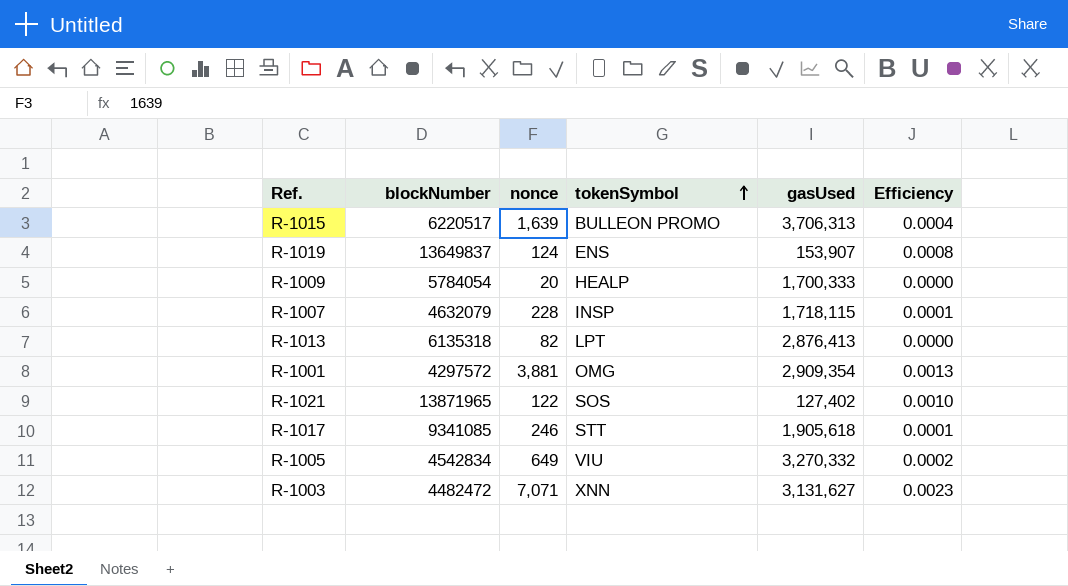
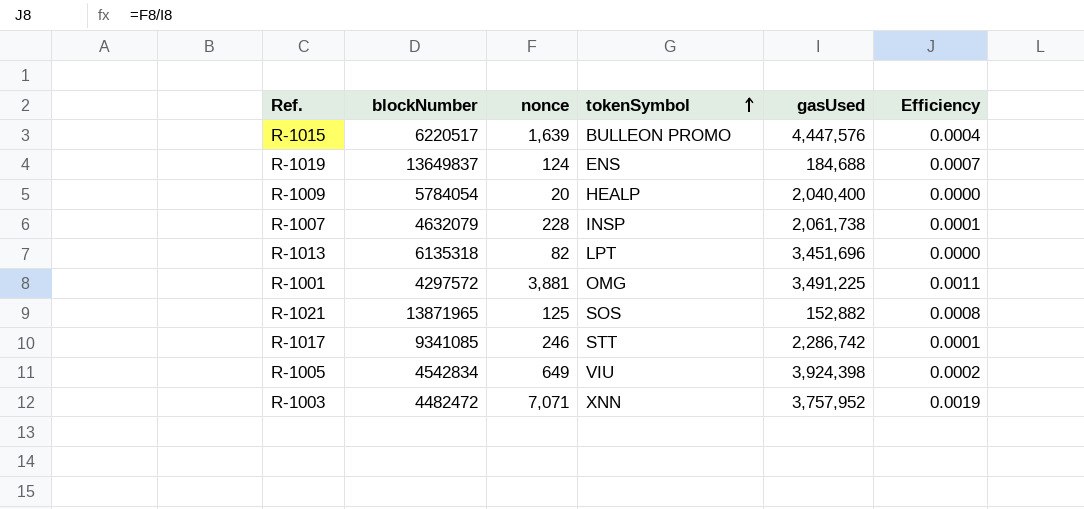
R-1015 | gasUsed: 3,706,313 -> 4,447,576
R-1019 | gasUsed: 153,907 -> 184,688
R-1019 | Efficiency: 0.0008 -> 0.0007
R-1009 | gasUsed: 1,700,333 -> 2,040,400
R-1007 | gasUsed: 1,718,115 -> 2,061,738
R-1013 | gasUsed: 2,876,413 -> 3,451,696
R-1001 | gasUsed: 2,909,354 -> 3,491,225
R-1001 | Efficiency: 0.0013 -> 0.0011
R-1021 | nonce: 122 -> 125
R-1021 | gasUsed: 127,402 -> 152,882
R-1021 | Efficiency: 0.0010 -> 0.0008
R-1017 | gasUsed: 1,905,618 -> 2,286,742
R-1005 | gasUsed: 3,270,332 -> 3,924,398
R-1003 | gasUsed: 3,131,627 -> 3,757,952
R-1003 | Efficiency: 0.0023 -> 0.0019

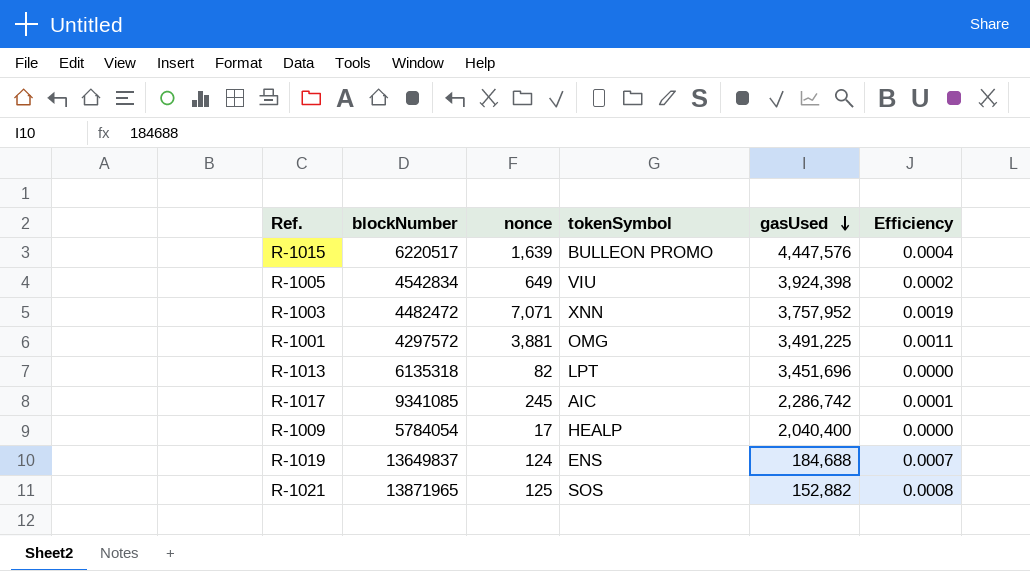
row order: tokenSymbol ascending -> gasUsed descending
row R-1007: 4632079 | 228 | INSP | 2,061,738 | 0.0001 -> none
R-1017 | nonce: 246 -> 245
R-1017 | tokenSymbol: STT -> AIC
R-1009 | nonce: 20 -> 17

